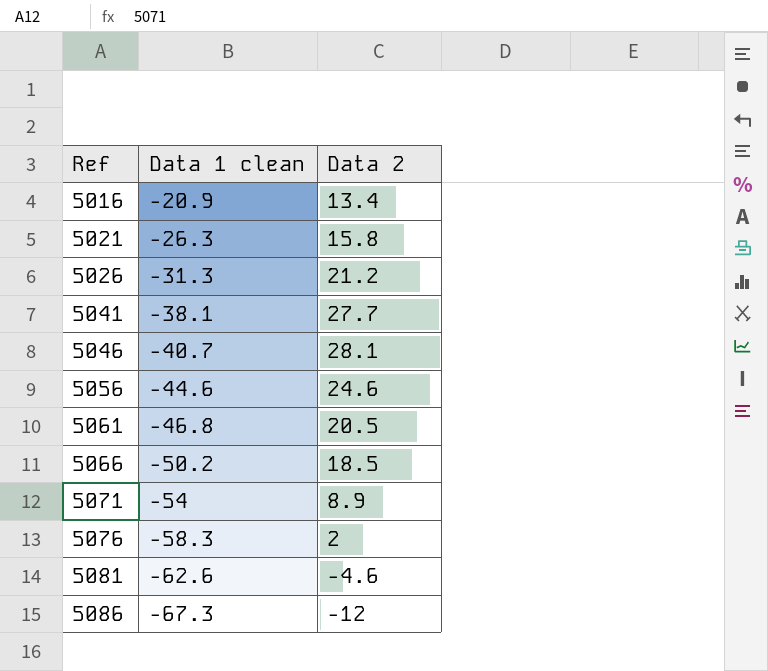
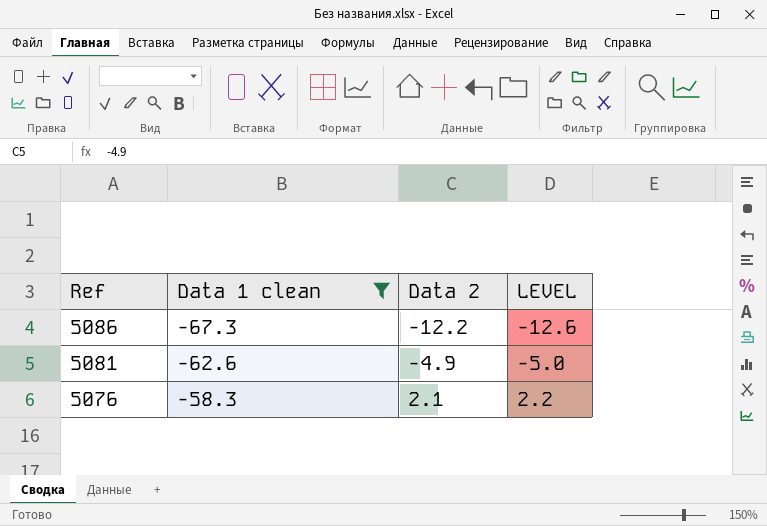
filter: none -> Data 1 clean <= -58.3
row order: Ref ascending -> Ref descending
column LEVEL | formula: none -> [Data 2] * 1.03
5086 | Data 2: -12 -> -12.2
5081 | Data 2: -4.6 -> -4.9
5076 | Data 2: 2 -> 2.1

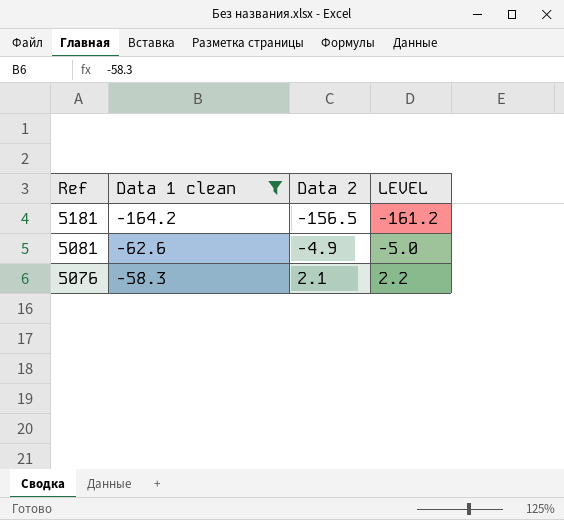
row 5086: -67.3 | -12.2 | -12.6 -> none
row 5181: none -> -164.2 | -156.5 | -161.2

